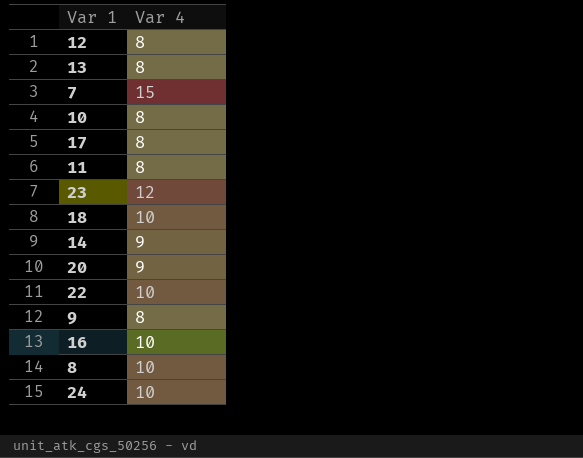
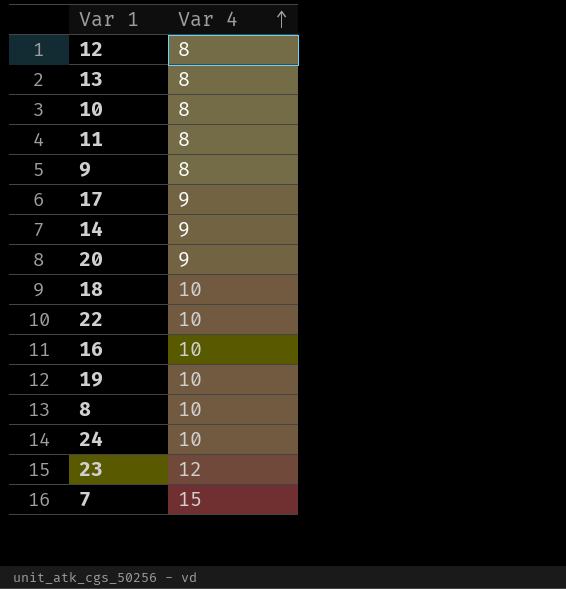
row order: none -> Var 4 ascending
17 | Var 4: 8 -> 9
row 19: none -> 10

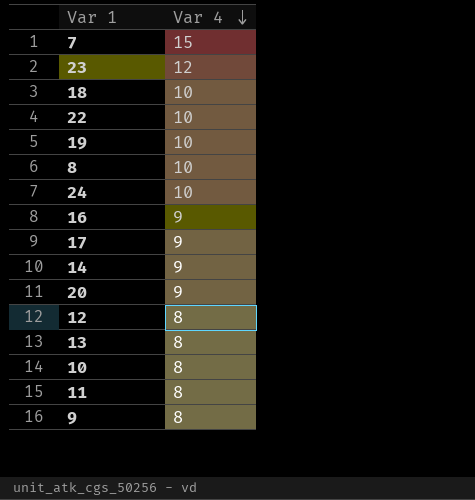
row order: Var 4 ascending -> Var 4 descending
16 | Var 4: 10 -> 9

